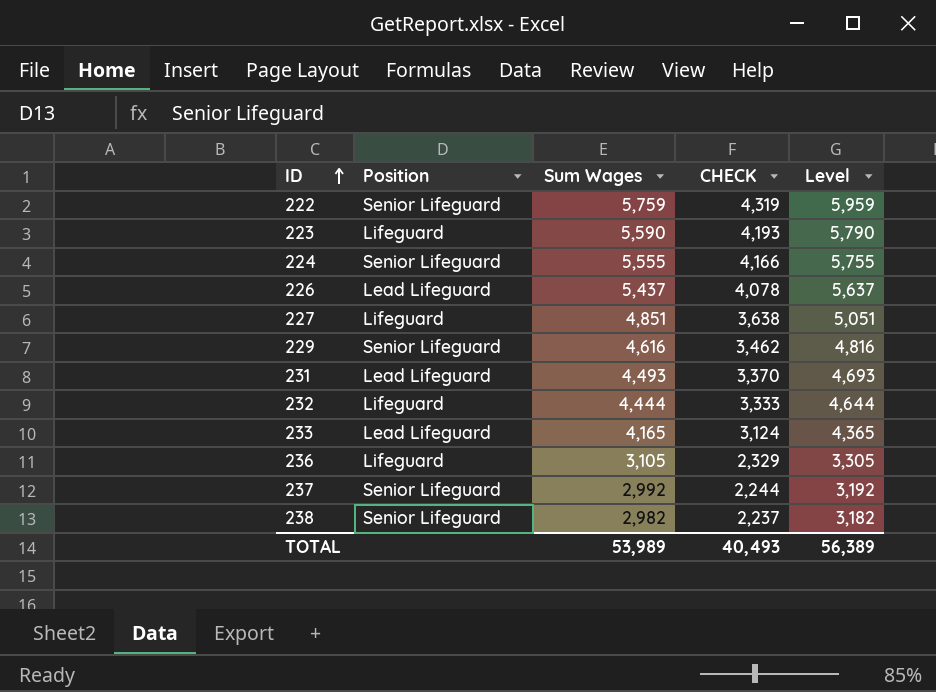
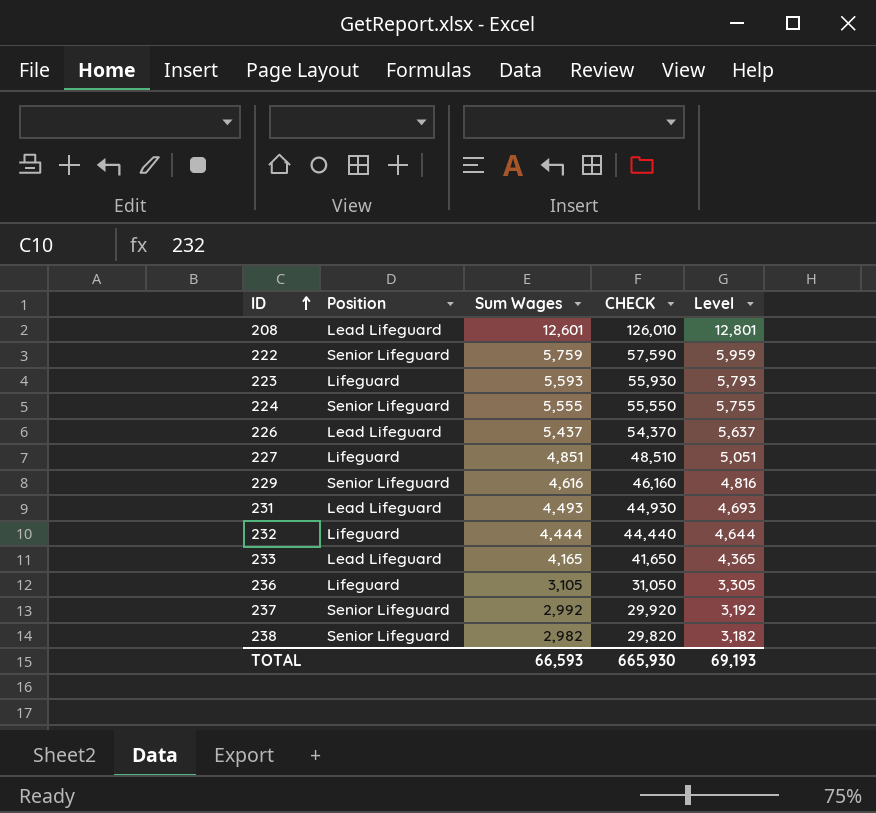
column CHECK | formula: [Sum Wages] * 0.75 -> [Sum Wages] * 10
row 208: none -> Lead Lifeguard | 12,601 | 126,010 | 12,801
223 | Sum Wages: 5,590 -> 5,593
223 | Level: 5,790 -> 5,793
TOTAL | Sum Wages: 53,989 -> 66,593
TOTAL | CHECK: 40,493 -> 665,930
TOTAL | Level: 56,389 -> 69,193

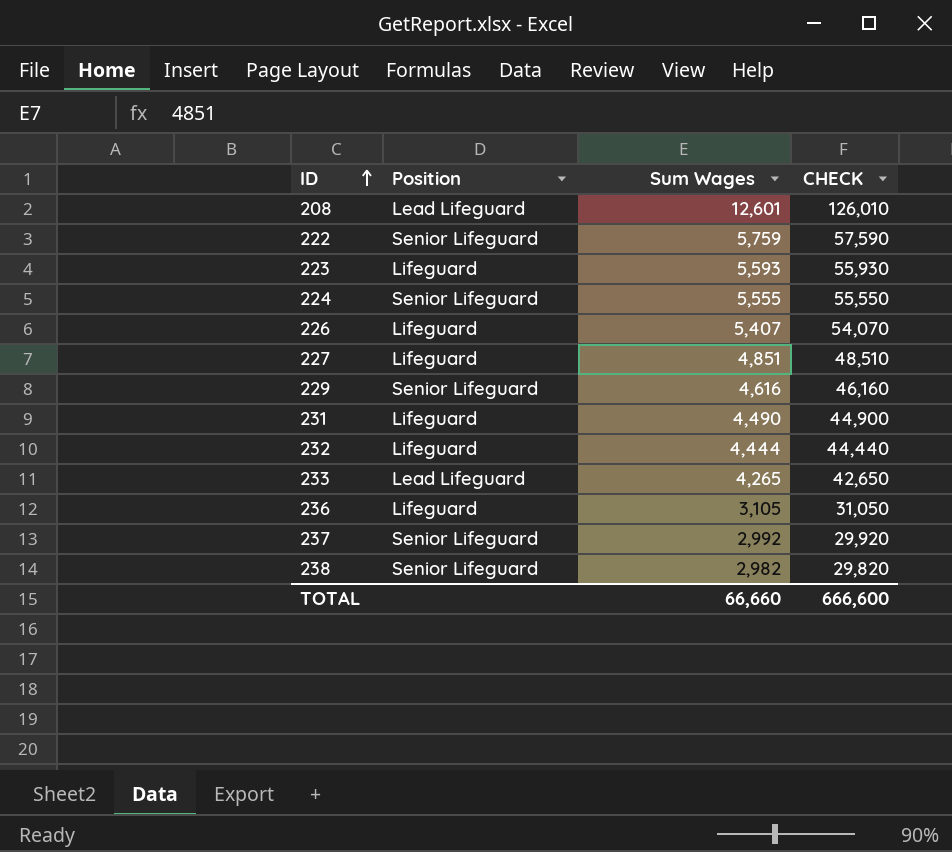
column Level | formula: [Sum Wages] + 200 -> none
226 | Position: Lead Lifeguard -> Lifeguard
226 | Sum Wages: 5,437 -> 5,407
226 | CHECK: 54,370 -> 54,070
231 | Position: Lead Lifeguard -> Lifeguard
231 | Sum Wages: 4,493 -> 4,490
231 | CHECK: 44,930 -> 44,900
233 | Sum Wages: 4,165 -> 4,265
233 | CHECK: 41,650 -> 42,650
TOTAL | Sum Wages: 66,593 -> 66,660
TOTAL | CHECK: 665,930 -> 666,600

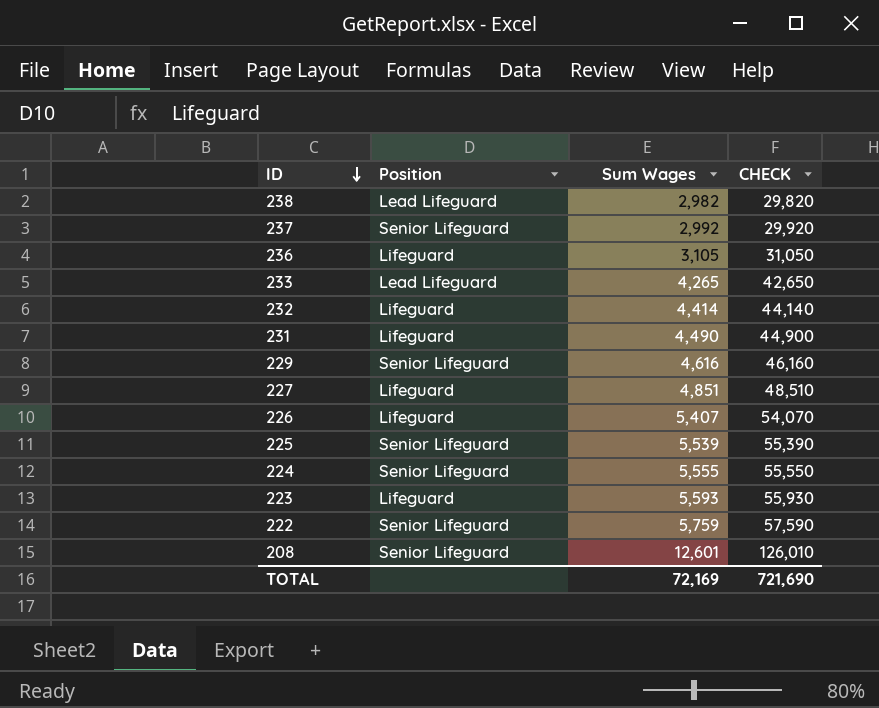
row order: ID ascending -> ID descending
238 | Position: Senior Lifeguard -> Lead Lifeguard
232 | Sum Wages: 4,444 -> 4,414
232 | CHECK: 44,440 -> 44,140
row 225: none -> Senior Lifeguard | 5,539 | 55,390
208 | Position: Lead Lifeguard -> Senior Lifeguard
TOTAL | Sum Wages: 66,660 -> 72,169
TOTAL | CHECK: 666,600 -> 721,690

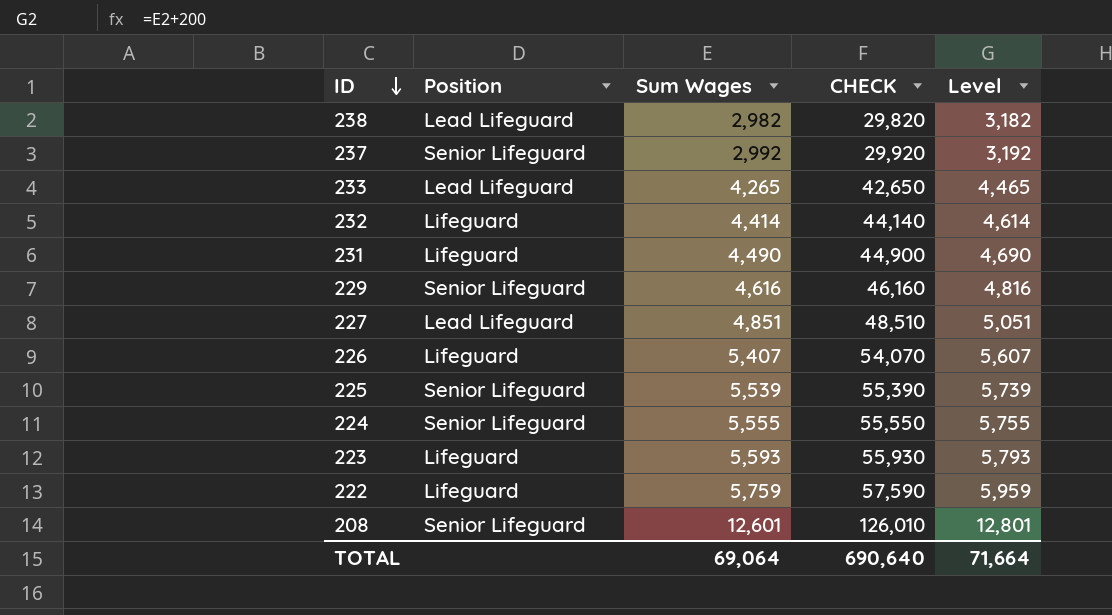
column Level | formula: none -> [Sum Wages] + 200
row 236: Lifeguard | 3,105 | 31,050 -> none
227 | Position: Lifeguard -> Lead Lifeguard
222 | Position: Senior Lifeguard -> Lifeguard
TOTAL | Sum Wages: 72,169 -> 69,064
TOTAL | CHECK: 721,690 -> 690,640

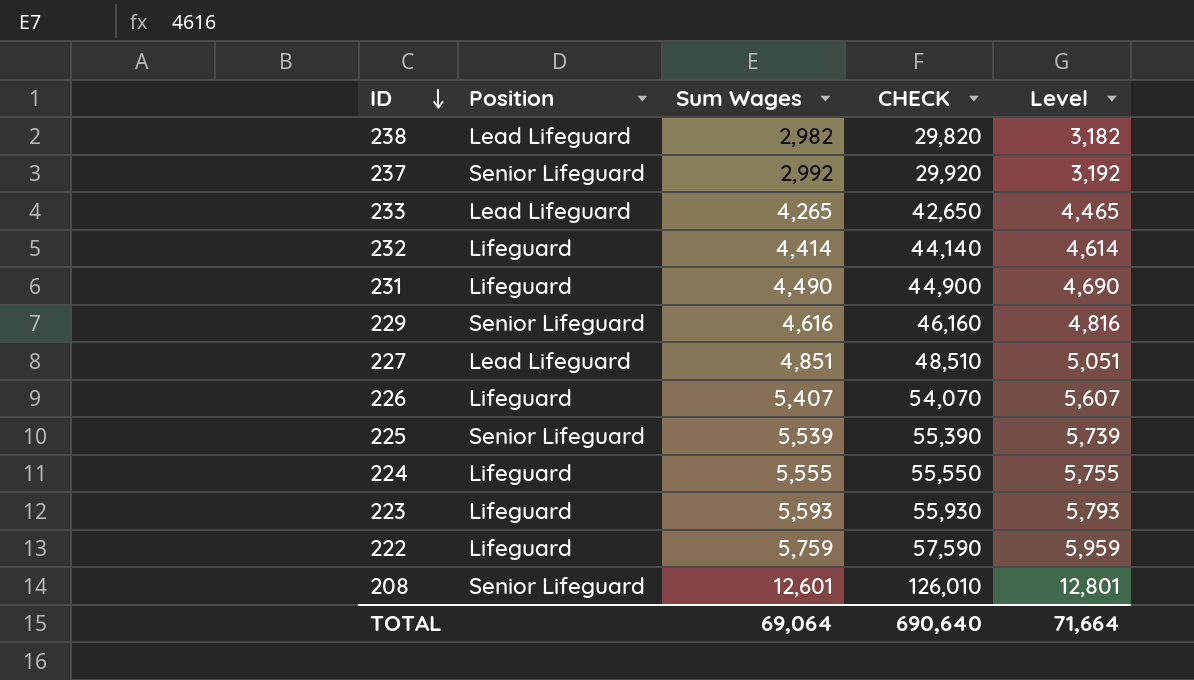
224 | Position: Senior Lifeguard -> Lifeguard

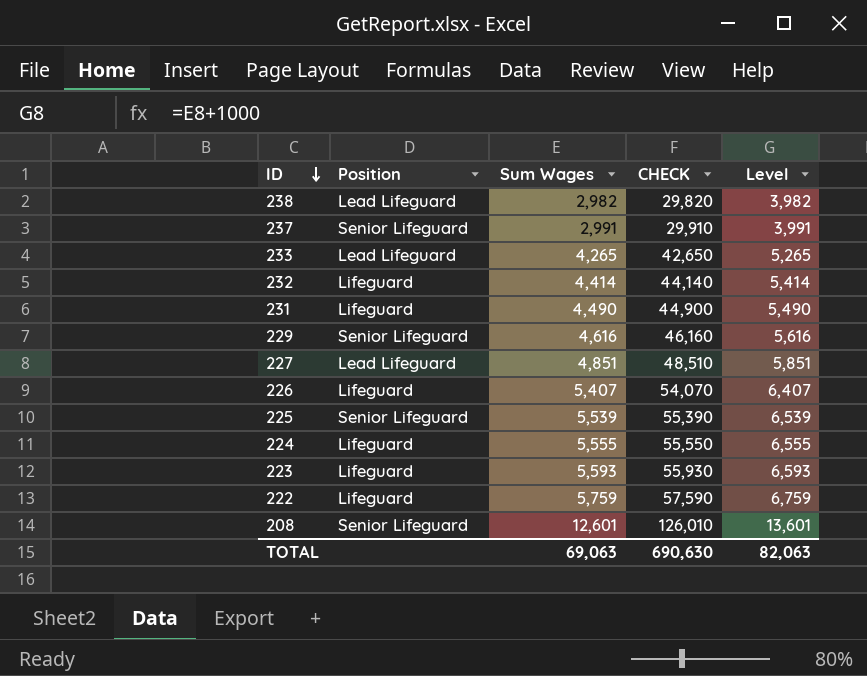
column Level | formula: [Sum Wages] + 200 -> [Sum Wages] + 1000
237 | Sum Wages: 2,992 -> 2,991
237 | CHECK: 29,920 -> 29,910
TOTAL | Sum Wages: 69,064 -> 69,063
TOTAL | CHECK: 690,640 -> 690,630
TOTAL | Level: 71,664 -> 82,063

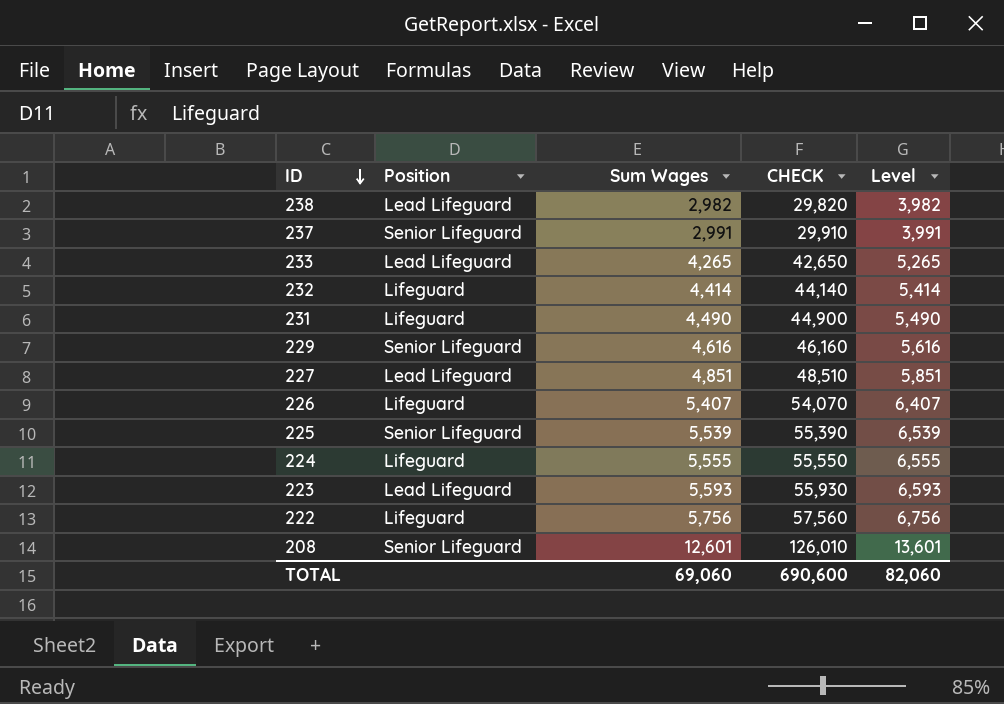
223 | Position: Lifeguard -> Lead Lifeguard
222 | Sum Wages: 5,759 -> 5,756
222 | CHECK: 57,590 -> 57,560
222 | Level: 6,759 -> 6,756
TOTAL | Sum Wages: 69,063 -> 69,060
TOTAL | CHECK: 690,630 -> 690,600
TOTAL | Level: 82,063 -> 82,060

